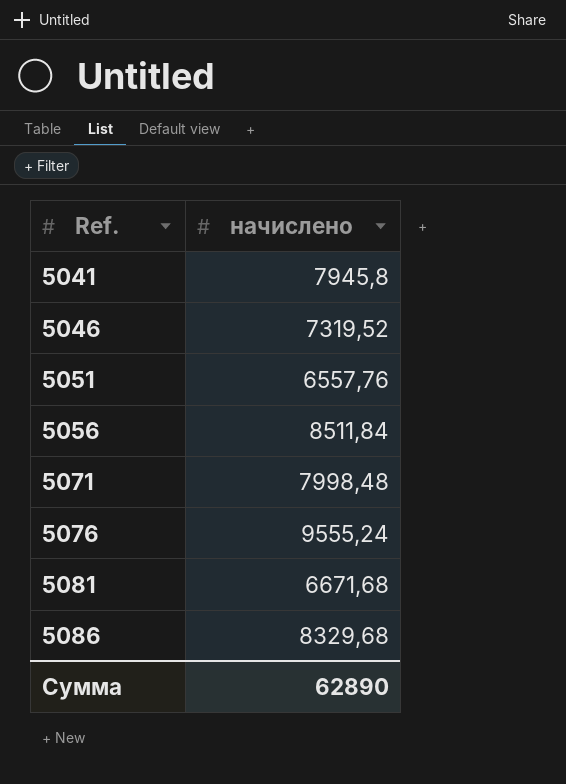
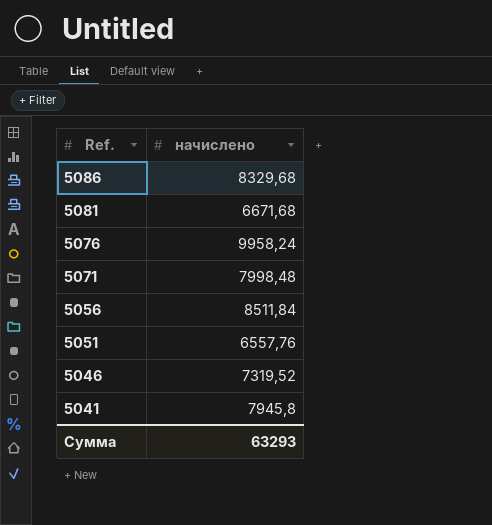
row order: Ref. ascending -> Ref. descending
5076 | начислено: 9555,24 -> 9958,24
Сумма | начислено: 62890 -> 63293

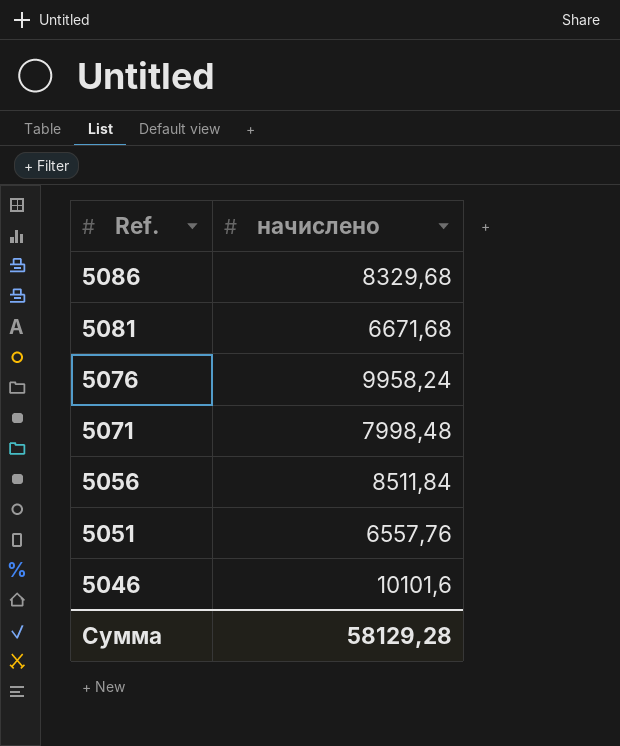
row 5041: 7945,8 -> none
5046 | начислено: 7319,52 -> 10101,6
Сумма | начислено: 63293 -> 58129,28

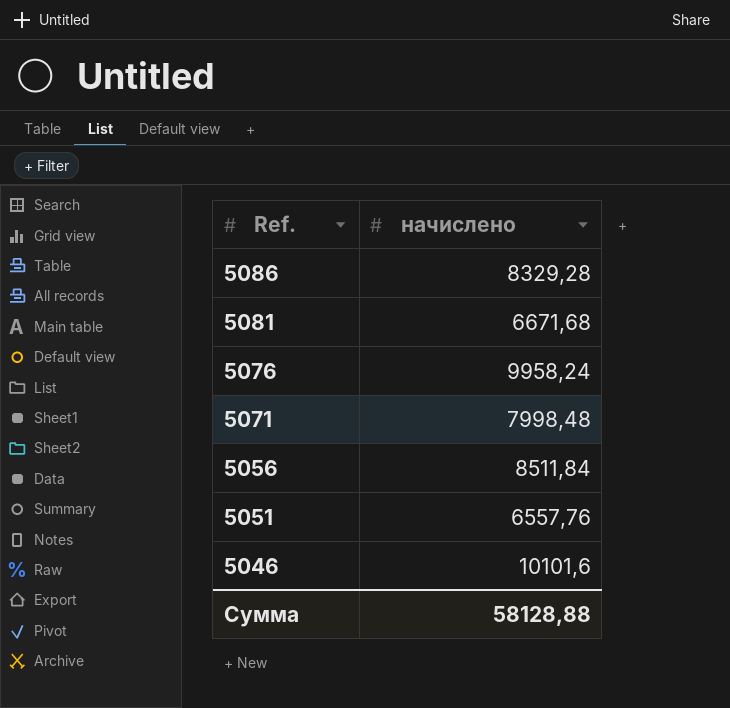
5086 | начислено: 8329,68 -> 8329,28
Сумма | начислено: 58129,28 -> 58128,88

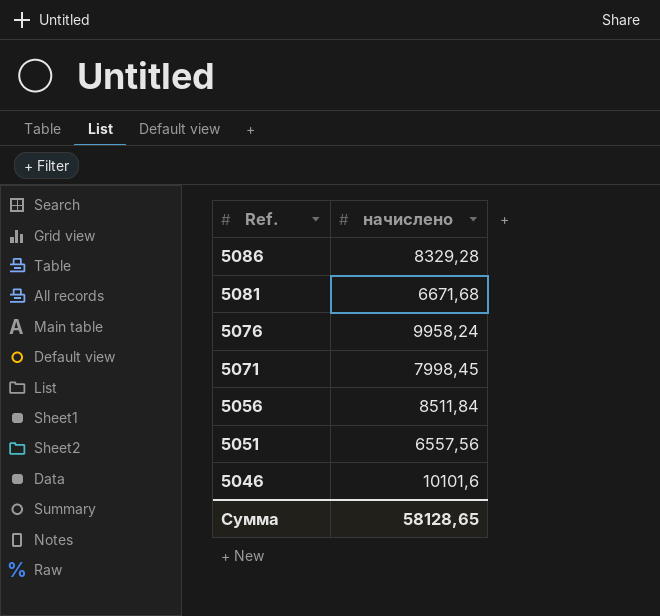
5071 | начислено: 7998,48 -> 7998,45
5051 | начислено: 6557,76 -> 6557,56
Сумма | начислено: 58128,88 -> 58128,65

